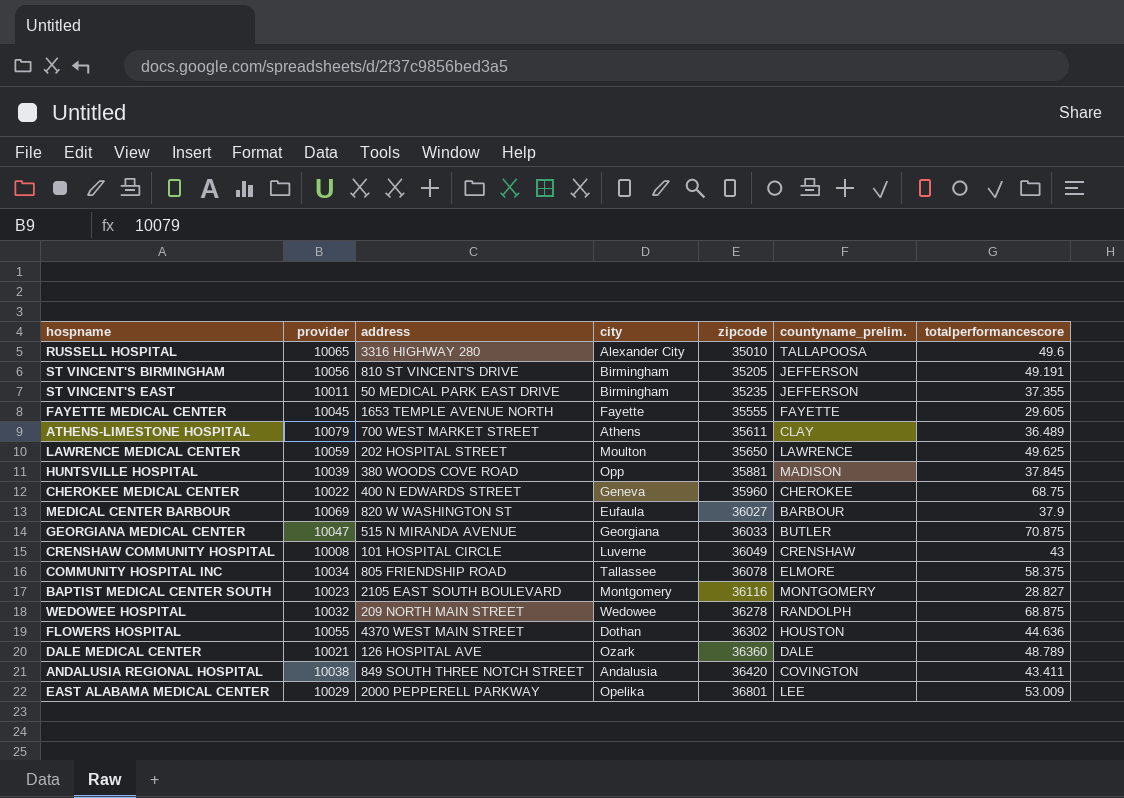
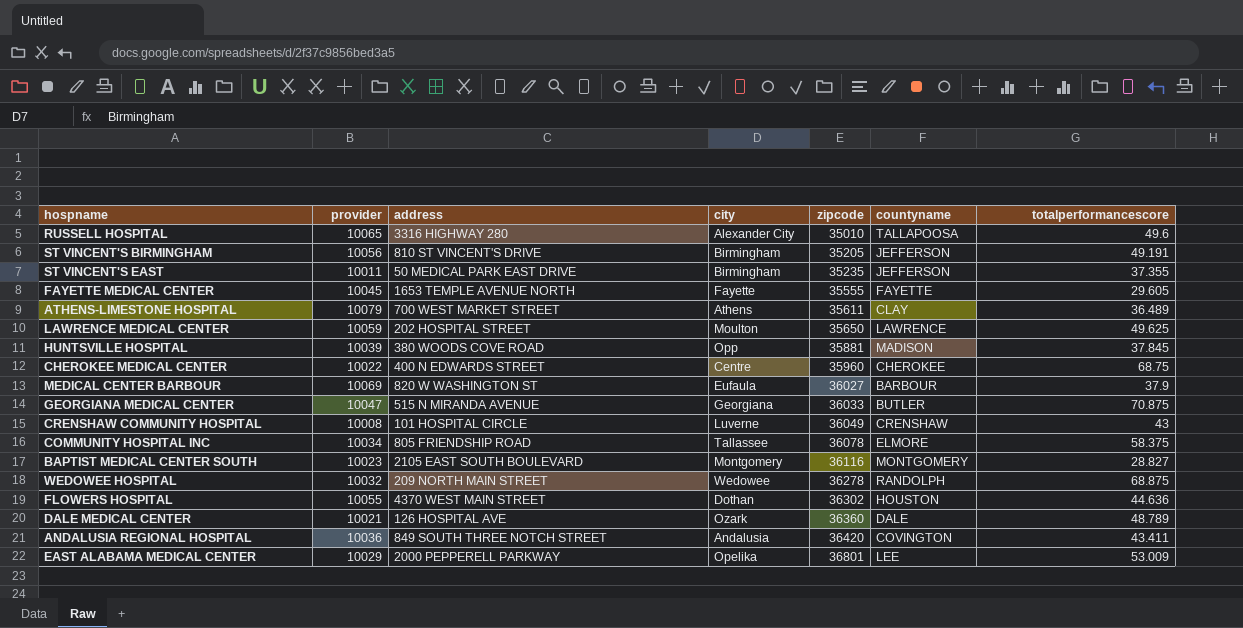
column name: countyname_prelim. -> countyname
CHEROKEE MEDICAL CENTER | city: Geneva -> Centre
ANDALUSIA REGIONAL HOSPITAL | provider: 10038 -> 10036

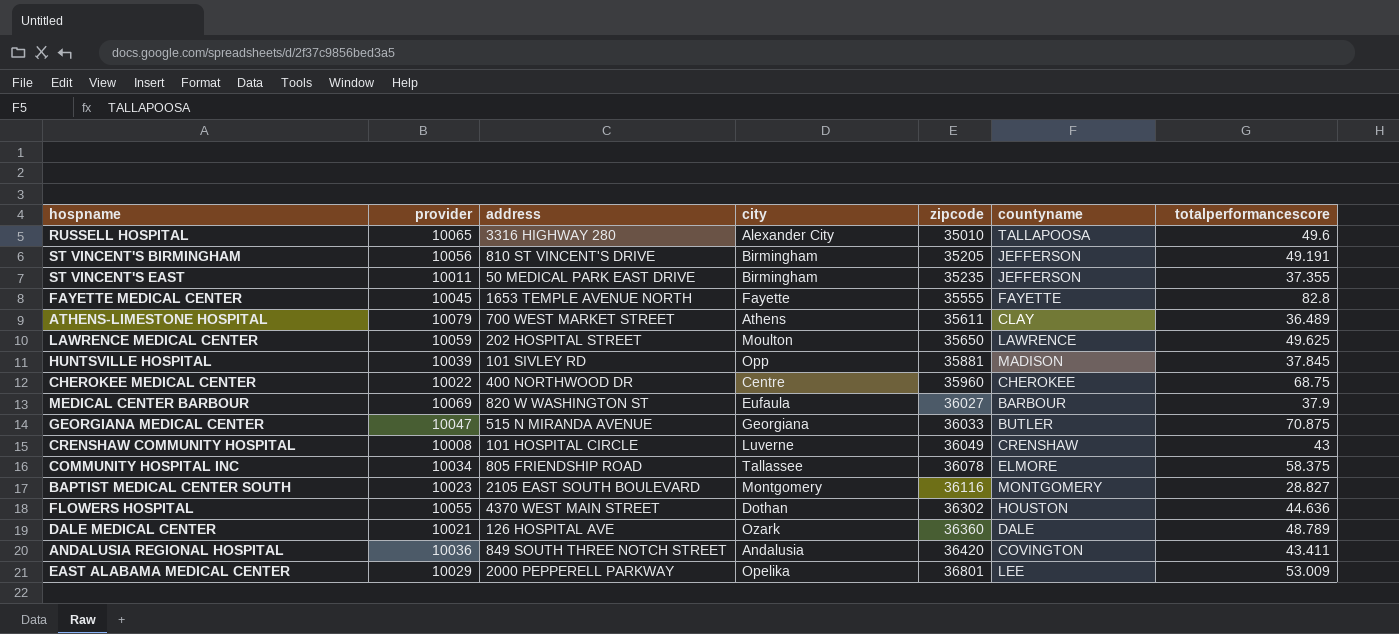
row WEDOWEE HOSPITAL: 10032 | 209 NORTH MAIN STREET | Wedowee | 36278 | RANDOLPH | 68.875 -> none
FAYETTE MEDICAL CENTER | totalperformancescore: 29.605 -> 82.8
HUNTSVILLE HOSPITAL | address: 380 WOODS COVE ROAD -> 101 SIVLEY RD
CHEROKEE MEDICAL CENTER | address: 400 N EDWARDS STREET -> 400 NORTHWOOD DR

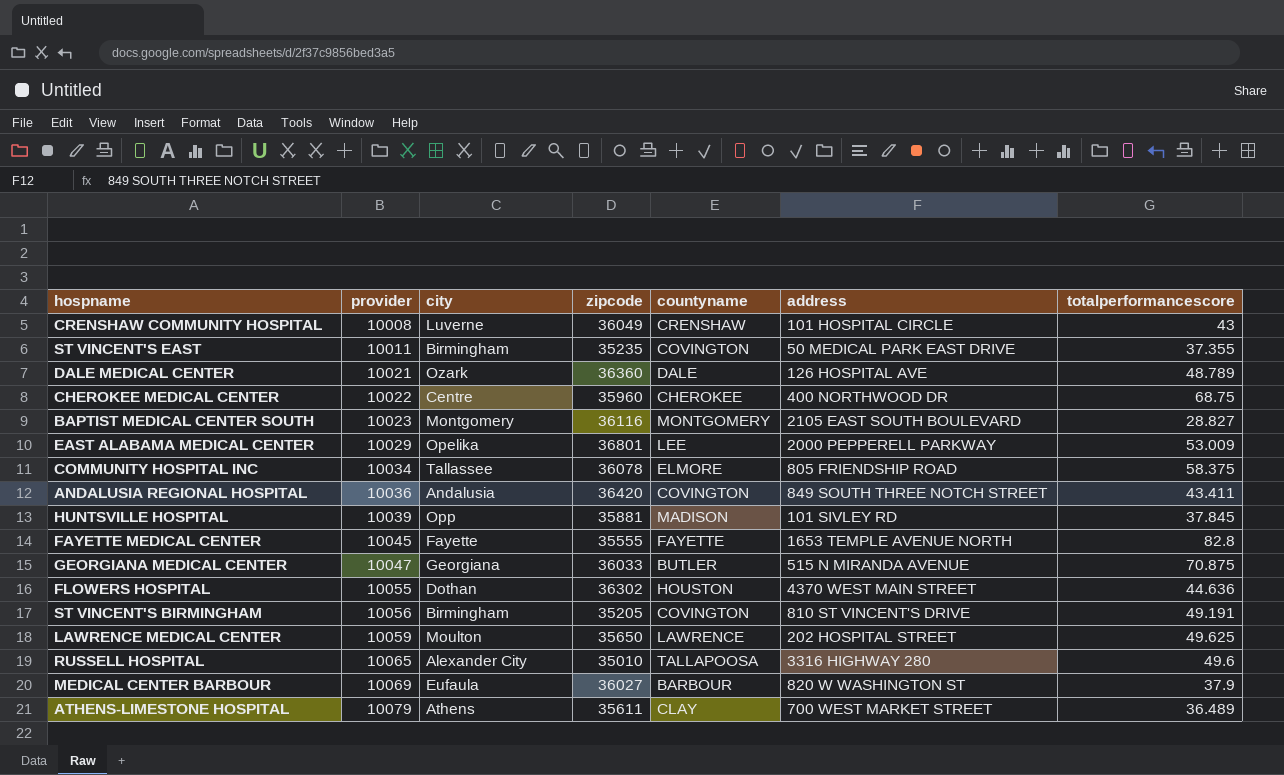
row order: zipcode ascending -> provider ascending
column address | position: 3 -> 6
ST VINCENT'S EAST | countyname: JEFFERSON -> COVINGTON
ST VINCENT'S BIRMINGHAM | countyname: JEFFERSON -> COVINGTON

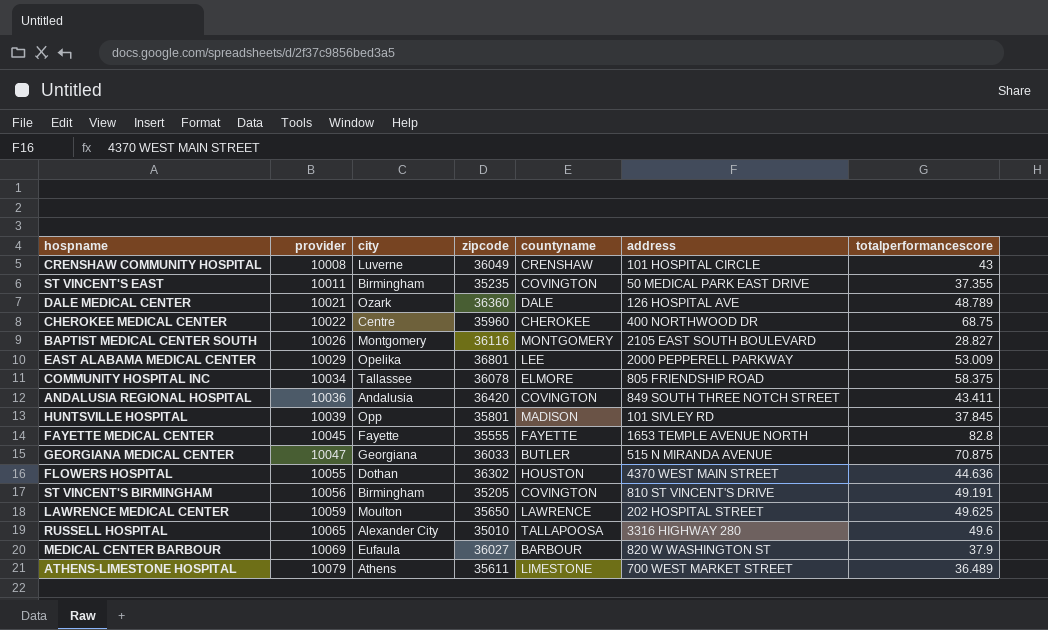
BAPTIST MEDICAL CENTER SOUTH | provider: 10023 -> 10026
HUNTSVILLE HOSPITAL | zipcode: 35881 -> 35801
ATHENS-LIMESTONE HOSPITAL | countyname: CLAY -> LIMESTONE

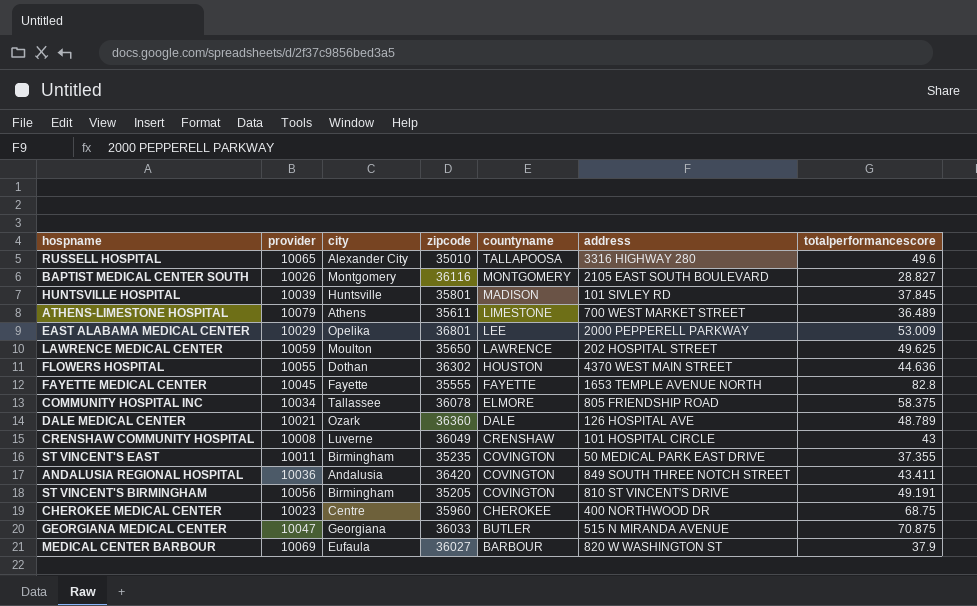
row order: provider ascending -> countyname descending
HUNTSVILLE HOSPITAL | city: Opp -> Huntsville
CHEROKEE MEDICAL CENTER | provider: 10022 -> 10023

